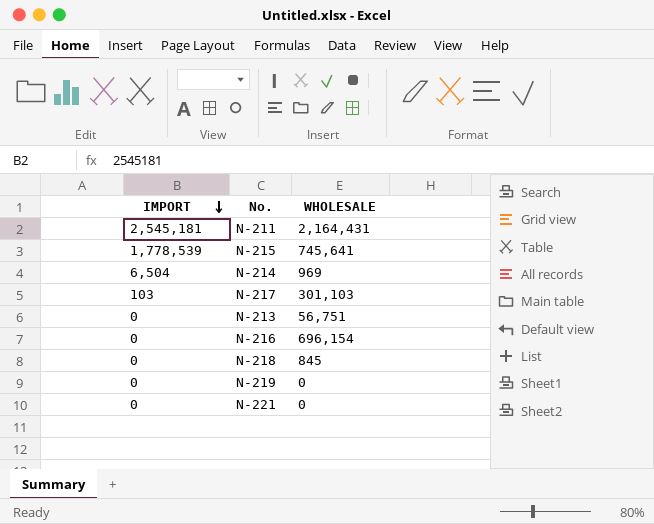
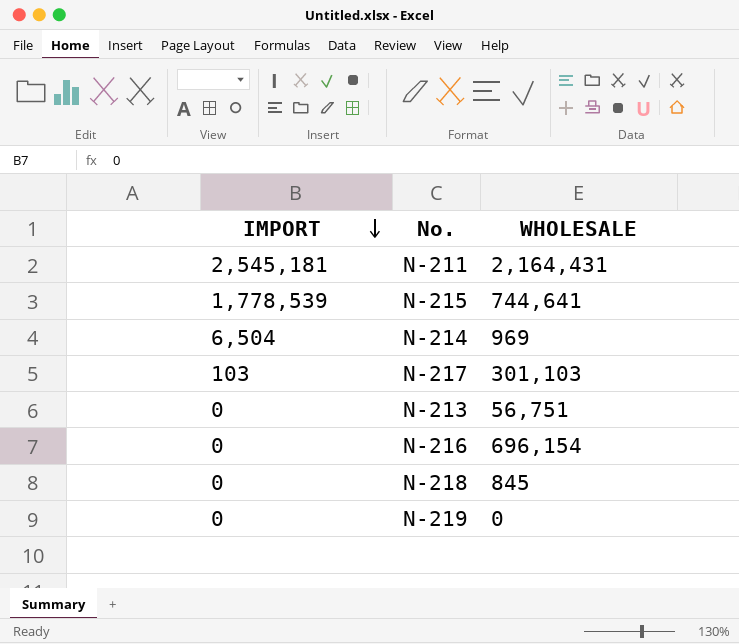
row N-221: 0 | 0 -> none
N-215 | WHOLESALE: 745,641 -> 744,641

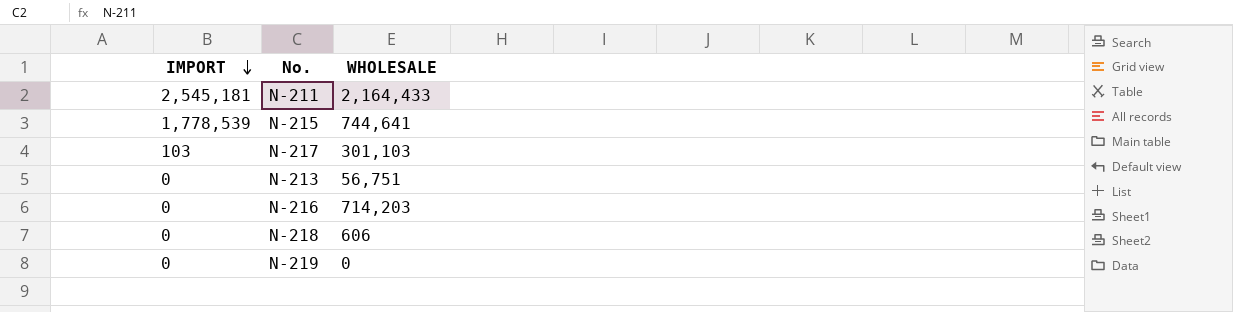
row N-214: 6,504 | 969 -> none
N-211 | WHOLESALE: 2,164,431 -> 2,164,433
N-216 | WHOLESALE: 696,154 -> 714,203
N-218 | WHOLESALE: 845 -> 606

